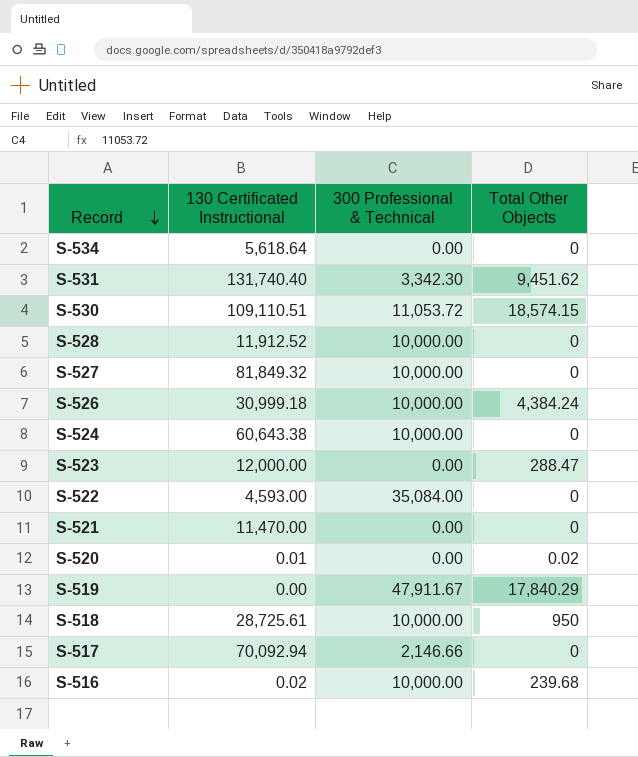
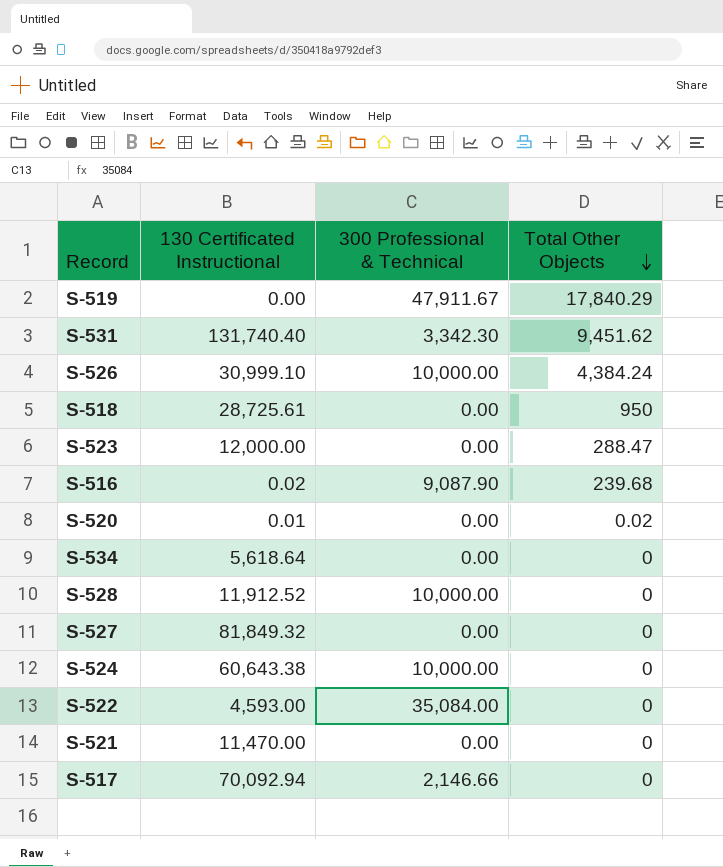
row order: Record descending -> Total Other Objects descending
row S-530: 109,110.51 | 11,053.72 | 18,574.15 -> none
S-526 | 130 Certificated Instructional: 30,999.18 -> 30,999.10
S-518 | 300 Professional & Technical: 10,000.00 -> 0.00
S-516 | 300 Professional & Technical: 10,000.00 -> 9,087.90
S-527 | 300 Professional & Technical: 10,000.00 -> 0.00

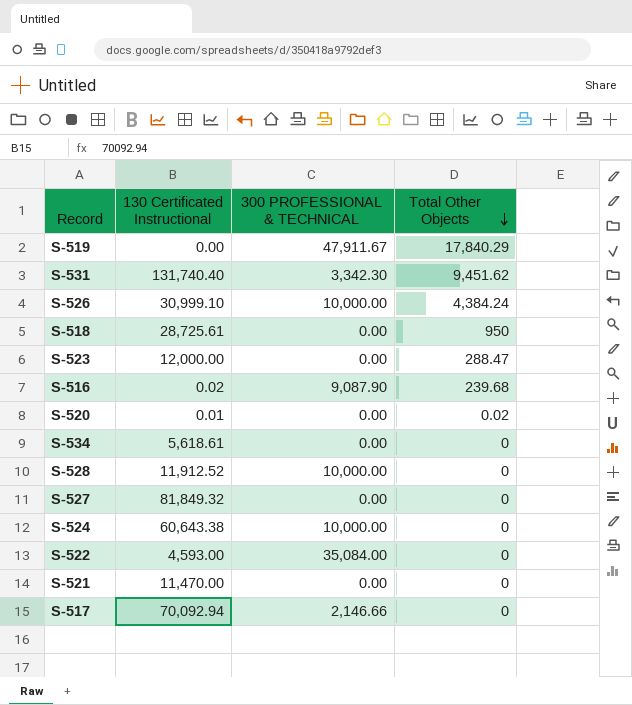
column name: 300 Professional & Technical -> 300 PROFESSIONAL & TECHNICAL
S-534 | 130 Certificated Instructional: 5,618.64 -> 5,618.61

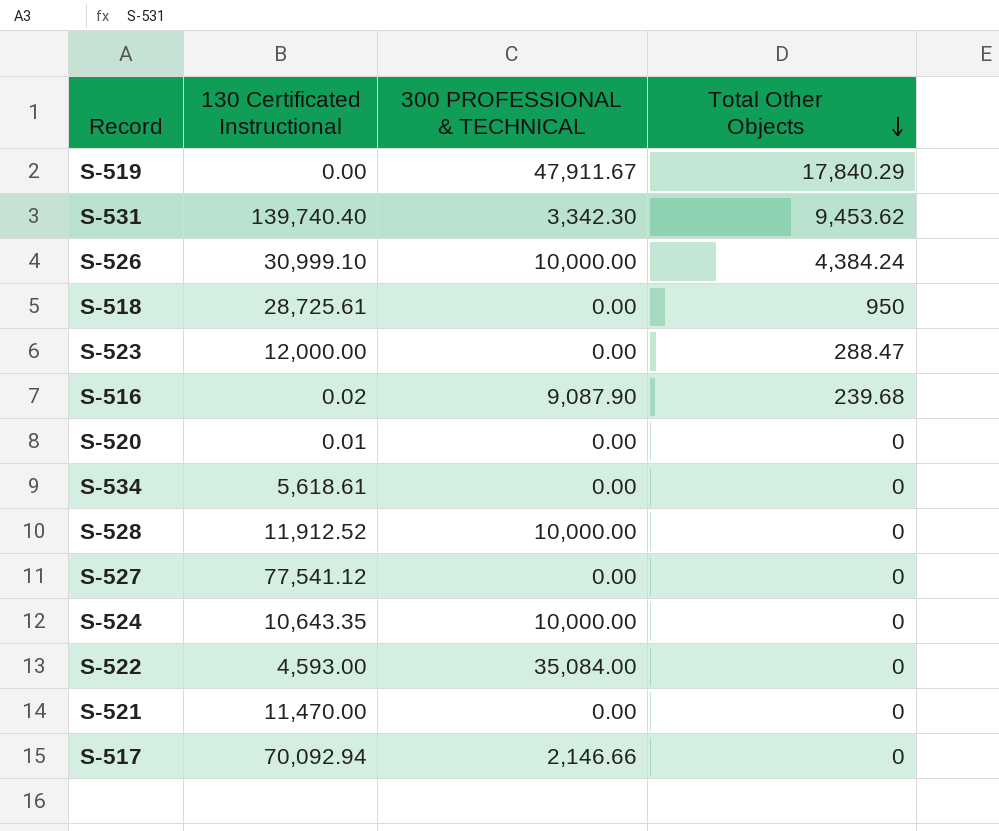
S-531 | 130 Certificated Instructional: 131,740.40 -> 139,740.40
S-531 | Total Other Objects: 9,451.62 -> 9,453.62
S-520 | Total Other Objects: 0.02 -> 0
S-527 | 130 Certificated Instructional: 81,849.32 -> 77,541.12
S-524 | 130 Certificated Instructional: 60,643.38 -> 10,643.35

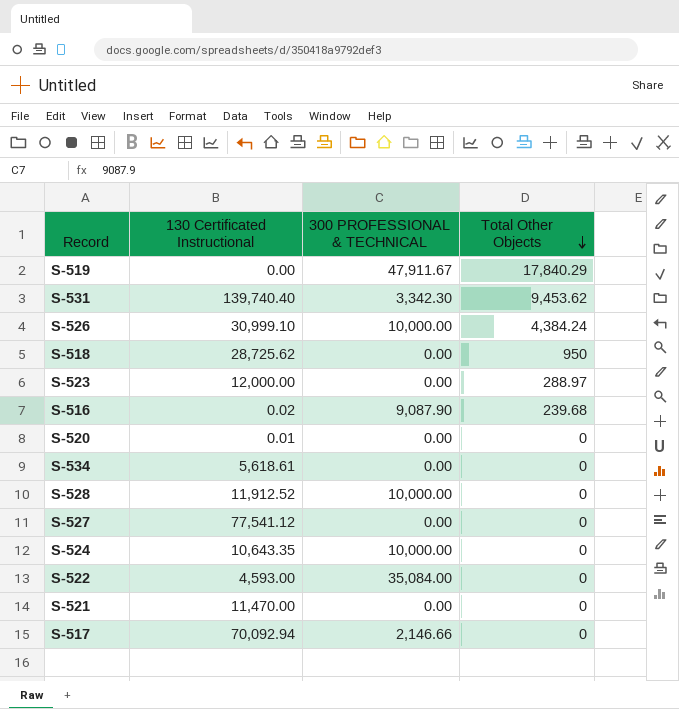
S-518 | 130 Certificated Instructional: 28,725.61 -> 28,725.62
S-523 | Total Other Objects: 288.47 -> 288.97

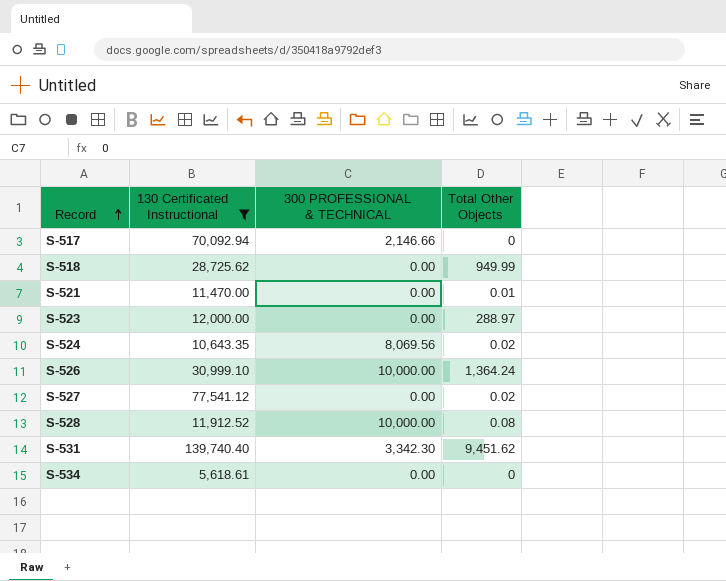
filter: none -> 130 Certificated Instructional >= 5,618.61
row order: Total Other Objects descending -> Record ascending
S-518 | Total Other Objects: 950 -> 949.99
S-521 | Total Other Objects: 0 -> 0.01
S-524 | 300 PROFESSIONAL & TECHNICAL: 10,000.00 -> 8,069.56
S-524 | Total Other Objects: 0 -> 0.02
S-526 | Total Other Objects: 4,384.24 -> 1,364.24
S-527 | Total Other Objects: 0 -> 0.02
S-528 | Total Other Objects: 0 -> 0.08
S-531 | Total Other Objects: 9,453.62 -> 9,451.62

